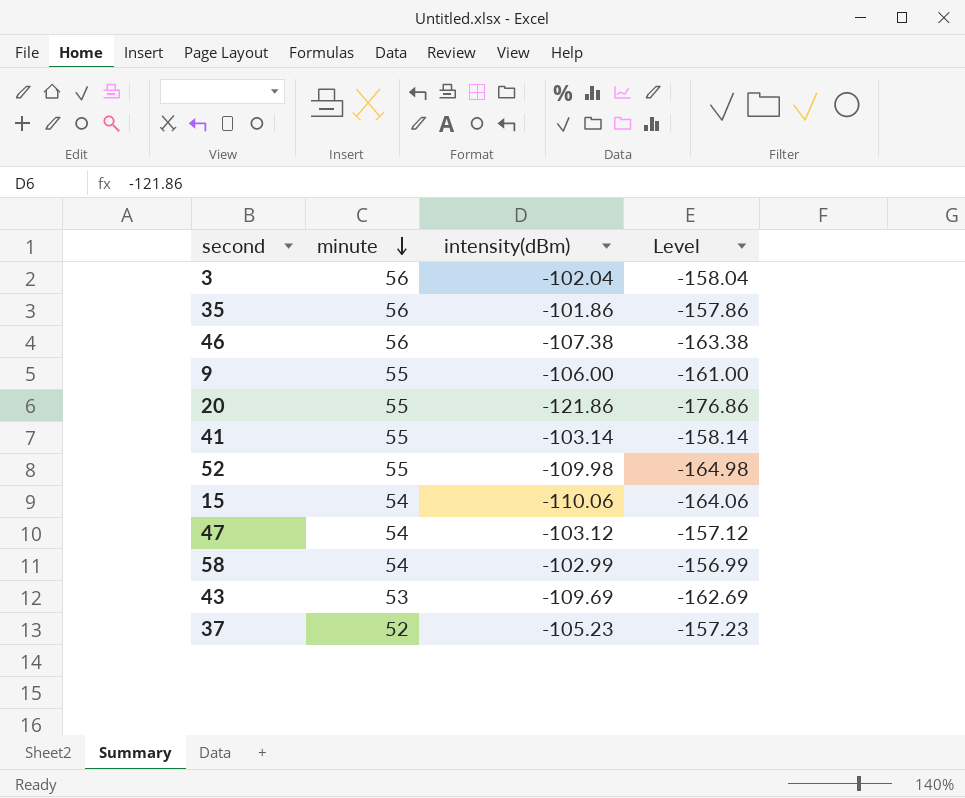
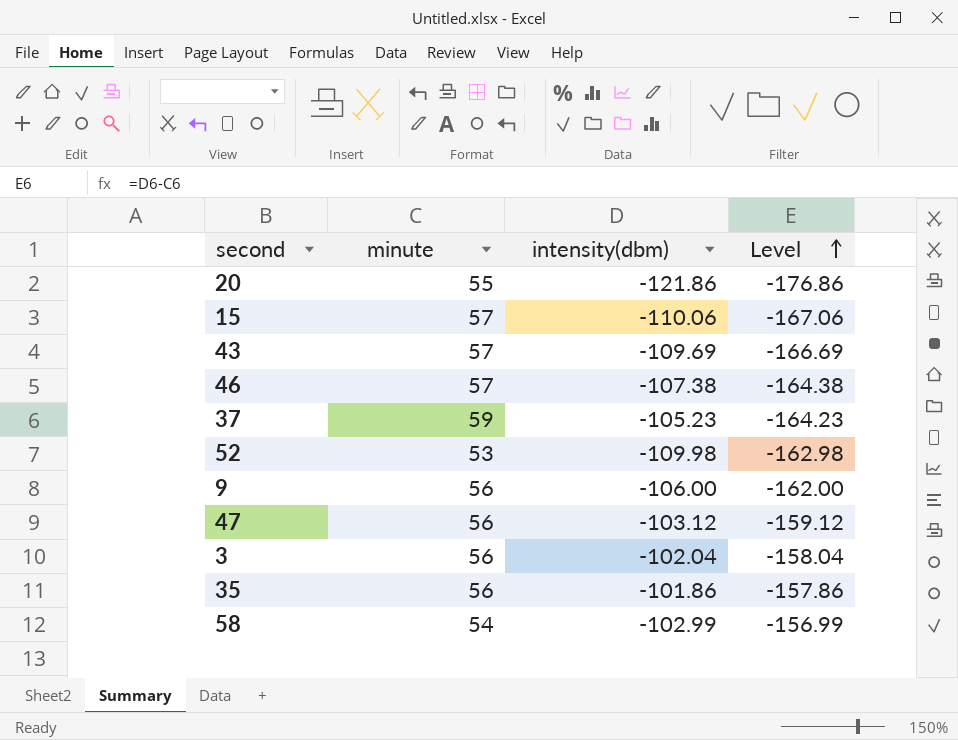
row order: minute descending -> Level ascending
column name: intensity(dBm) -> intensity(dbm)
row 41: 55 | -103.14 | -158.14 -> none
15 | minute: 54 -> 57
15 | Level: -164.06 -> -167.06
43 | minute: 53 -> 57
43 | Level: -162.69 -> -166.69
46 | minute: 56 -> 57
46 | Level: -163.38 -> -164.38
37 | minute: 52 -> 59
37 | Level: -157.23 -> -164.23
52 | minute: 55 -> 53
52 | Level: -164.98 -> -162.98
9 | minute: 55 -> 56
9 | Level: -161.00 -> -162.00
47 | minute: 54 -> 56
47 | Level: -157.12 -> -159.12

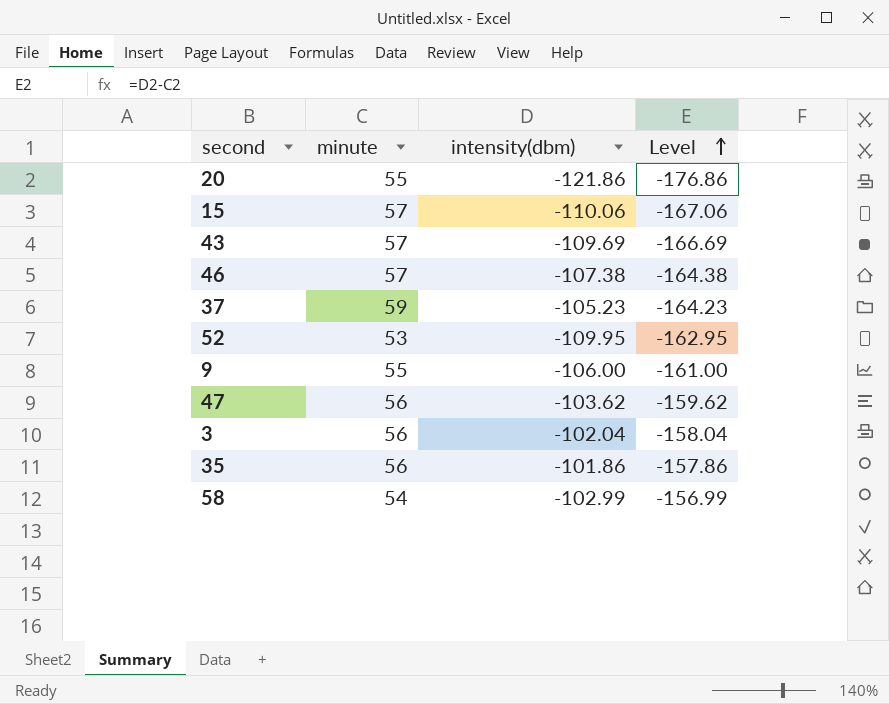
52 | intensity(dbm): -109.98 -> -109.95
52 | Level: -162.98 -> -162.95
9 | minute: 56 -> 55
9 | Level: -162.00 -> -161.00
47 | intensity(dbm): -103.12 -> -103.62
47 | Level: -159.12 -> -159.62

